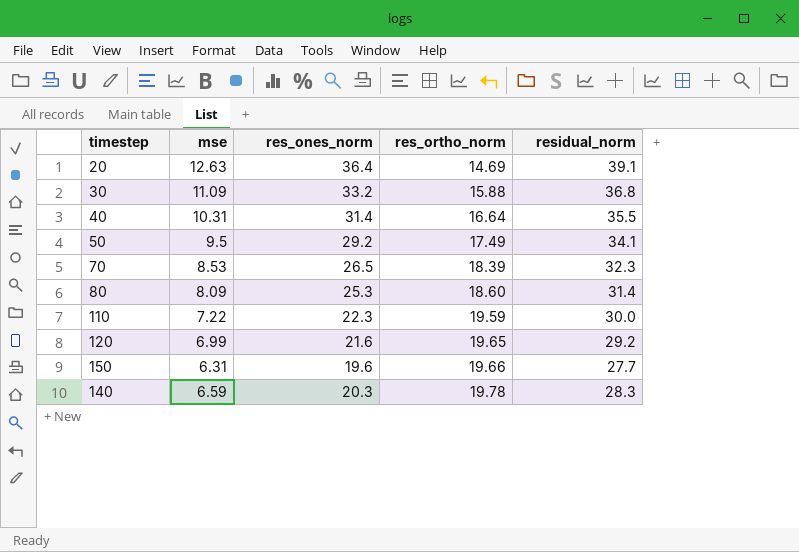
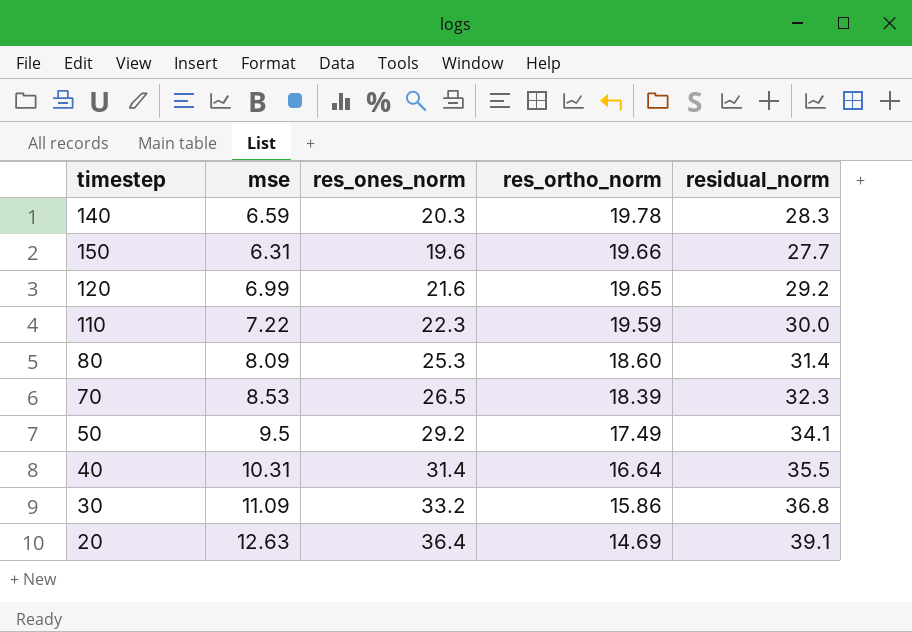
row order: res_ortho_norm ascending -> res_ortho_norm descending
30 | res_ortho_norm: 15.88 -> 15.86

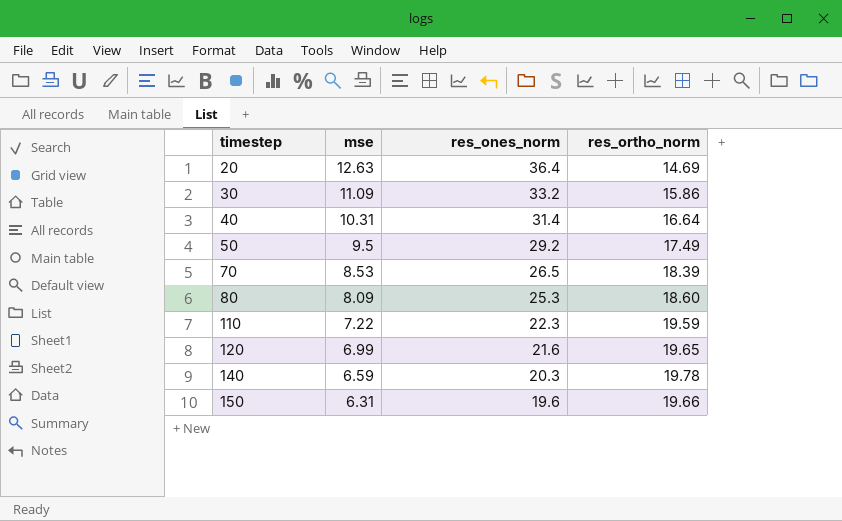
row order: res_ortho_norm descending -> timestep ascending
column residual_norm | position: 5 -> none

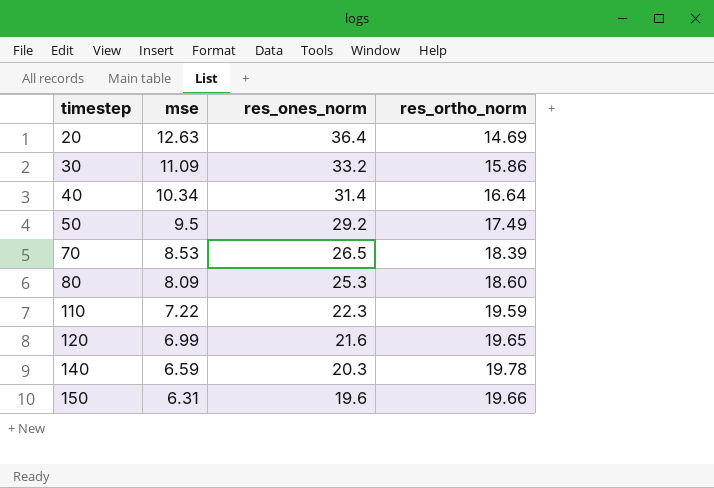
40 | mse: 10.31 -> 10.34

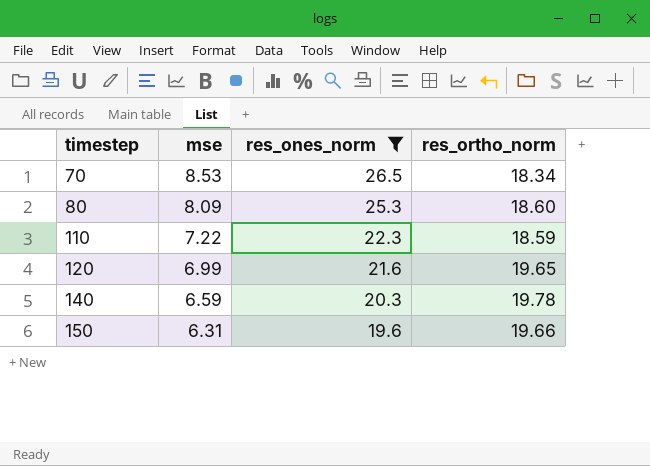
filter: none -> res_ones_norm <= 26.5
70 | res_ortho_norm: 18.39 -> 18.34
110 | res_ortho_norm: 19.59 -> 18.59

